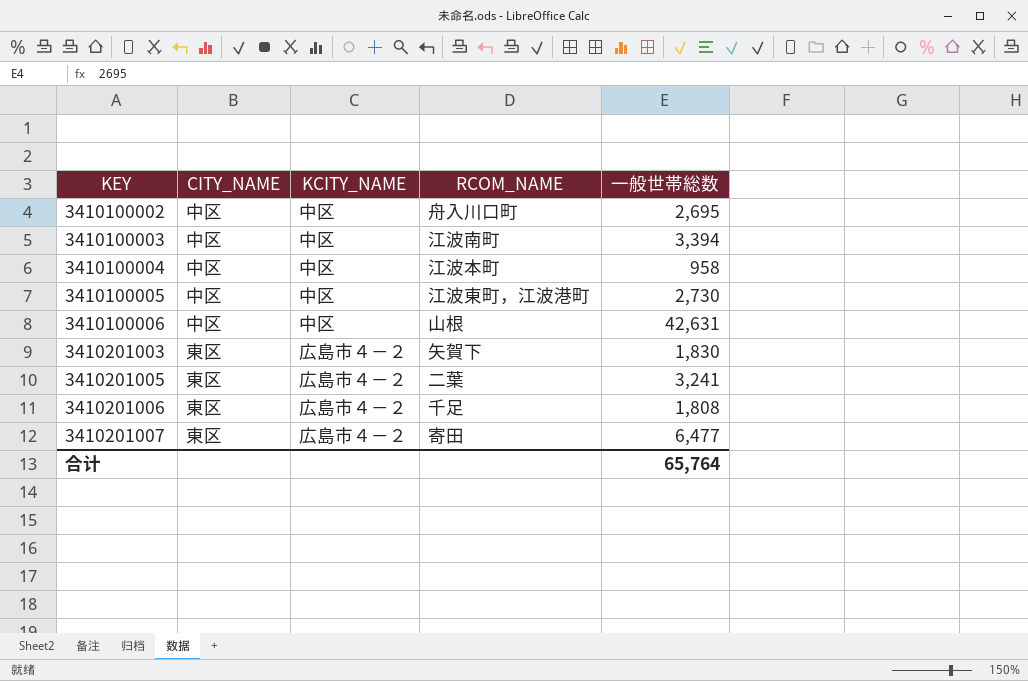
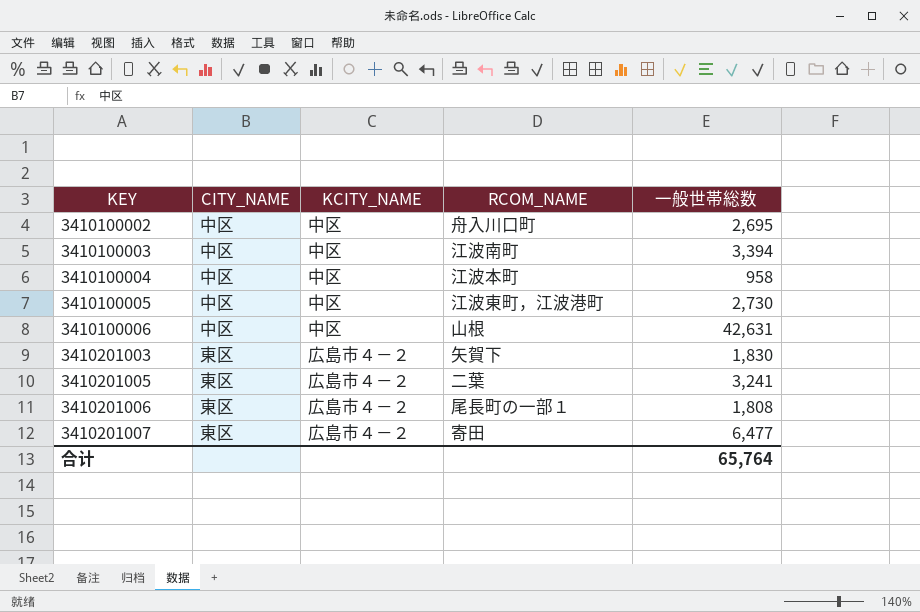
3410201006 | RCOM_NAME: 千足 -> 尾長町の一部１

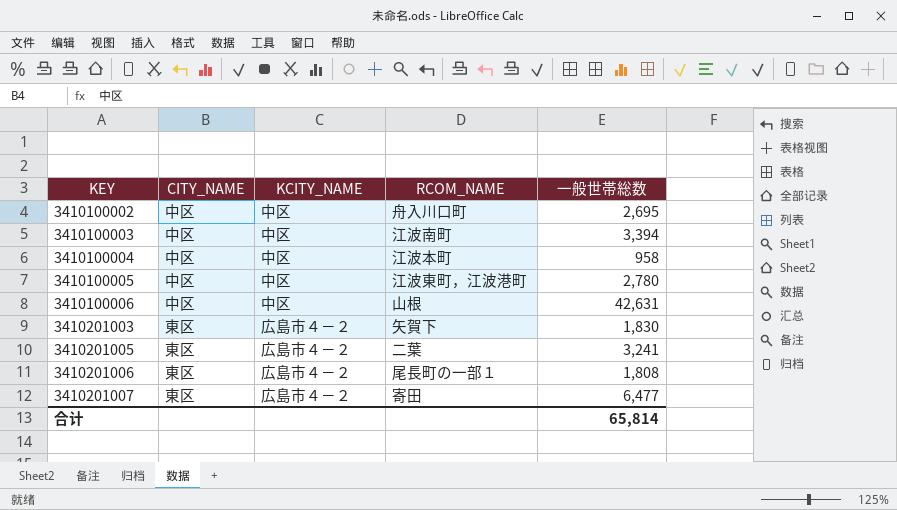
3410100005 | 一般世帯総数: 2,730 -> 2,780
合计 | 一般世帯総数: 65,764 -> 65,814

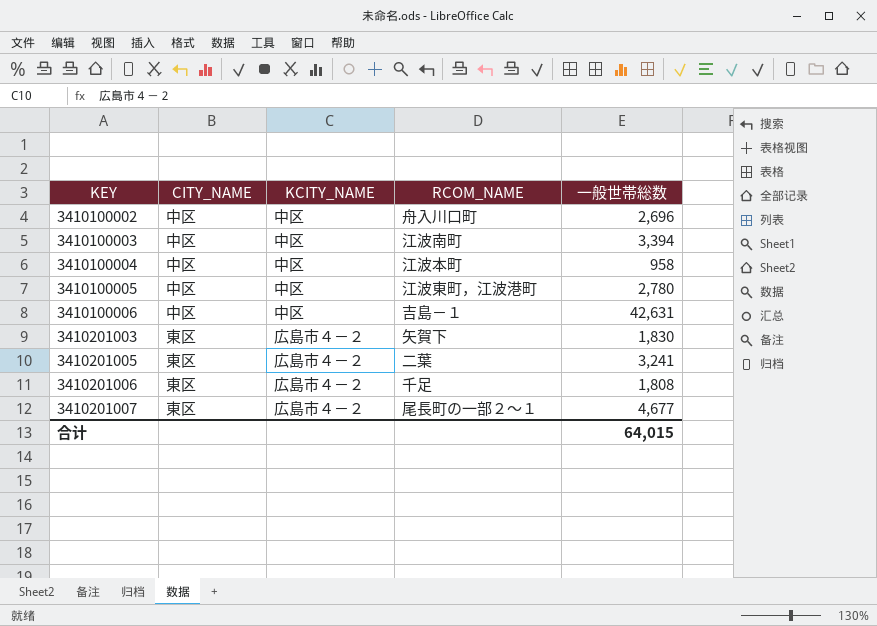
3410100002 | 一般世帯総数: 2,695 -> 2,696
3410100006 | RCOM_NAME: 山根 -> 吉島－１
3410201006 | RCOM_NAME: 尾長町の一部１ -> 千足
3410201007 | RCOM_NAME: 寄田 -> 尾長町の一部２～１
3410201007 | 一般世帯総数: 6,477 -> 4,677
合计 | 一般世帯総数: 65,814 -> 64,015

